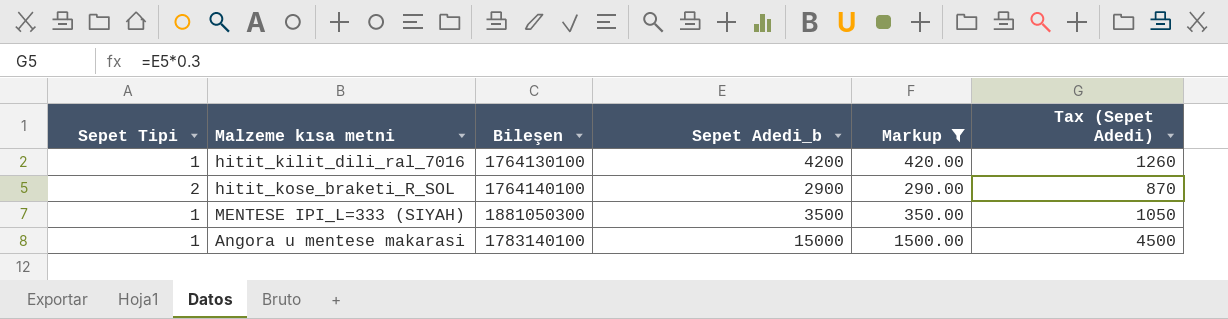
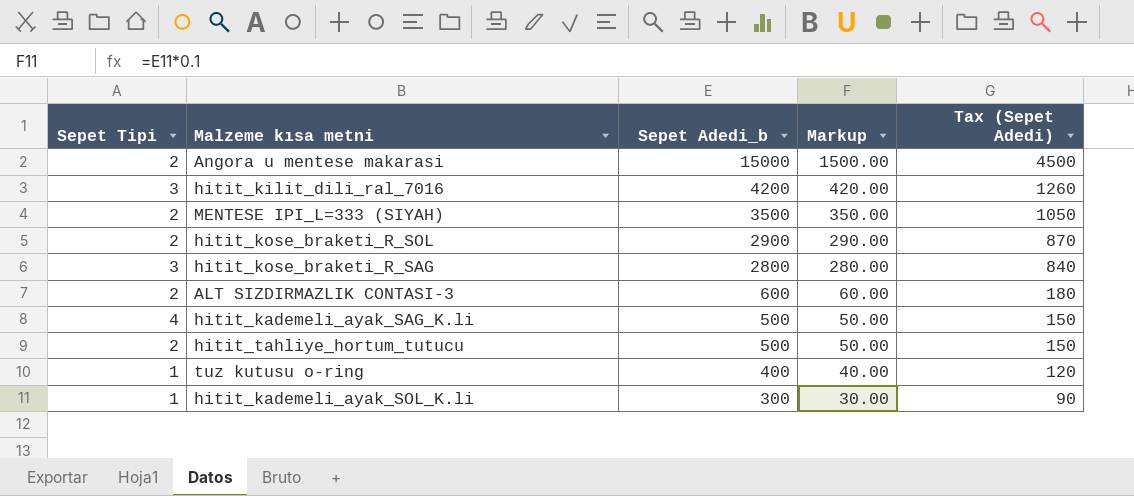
filter: Markup >= 290.00 -> none
row order: none -> Sepet Adedi_b descending
column Bileşen | position: 3 -> none
Angora u mentese makarasi | Sepet Tipi: 1 -> 2
hitit_kilit_dili_ral_7016 | Sepet Tipi: 1 -> 3
MENTESE IPI_L=333 (SIYAH) | Sepet Tipi: 1 -> 2

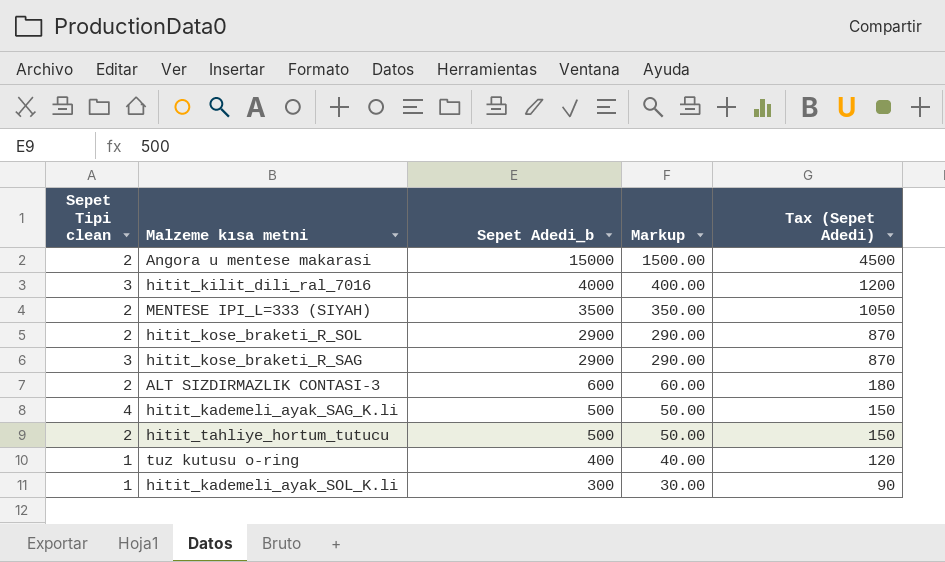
column name: Sepet Tipi -> Sepet Tipi clean
hitit_kilit_dili_ral_7016 | Sepet Adedi_b: 4200 -> 4000
hitit_kilit_dili_ral_7016 | Markup: 420.00 -> 400.00
hitit_kilit_dili_ral_7016 | Tax (Sepet Adedi): 1260 -> 1200
hitit_kose_braketi_R_SAG | Sepet Adedi_b: 2800 -> 2900
hitit_kose_braketi_R_SAG | Markup: 280.00 -> 290.00
hitit_kose_braketi_R_SAG | Tax (Sepet Adedi): 840 -> 870

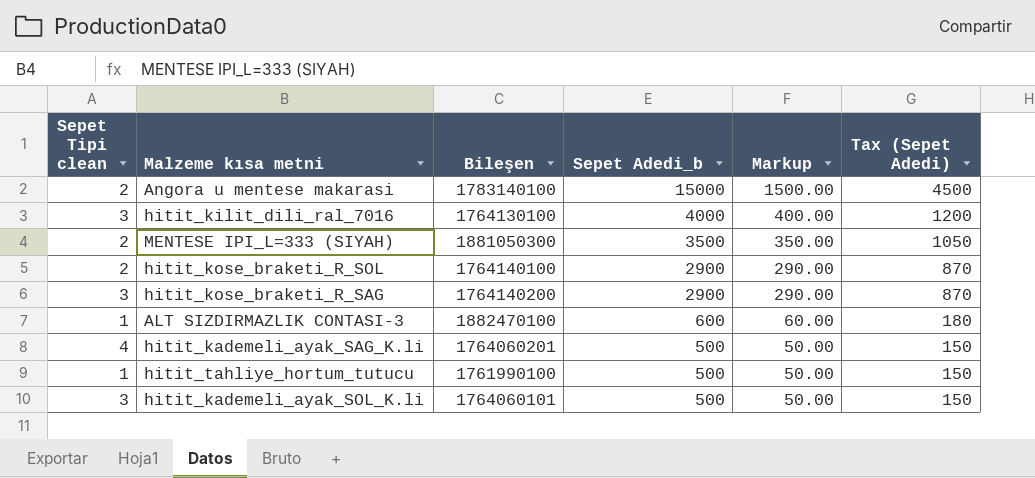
column Bileşen | position: none -> 3
row tuz kutusu o-ring: 1 | 400 | 40.00 | 120 -> none
ALT SIZDIRMAZLIK CONTASI-3 | Sepet Tipi clean: 2 -> 1
hitit_tahliye_hortum_tutucu | Sepet Tipi clean: 2 -> 1
hitit_kademeli_ayak_SOL_K.li | Sepet Tipi clean: 1 -> 3
hitit_kademeli_ayak_SOL_K.li | Sepet Adedi_b: 300 -> 500
hitit_kademeli_ayak_SOL_K.li | Markup: 30.00 -> 50.00
hitit_kademeli_ayak_SOL_K.li | Tax (Sepet Adedi): 90 -> 150

